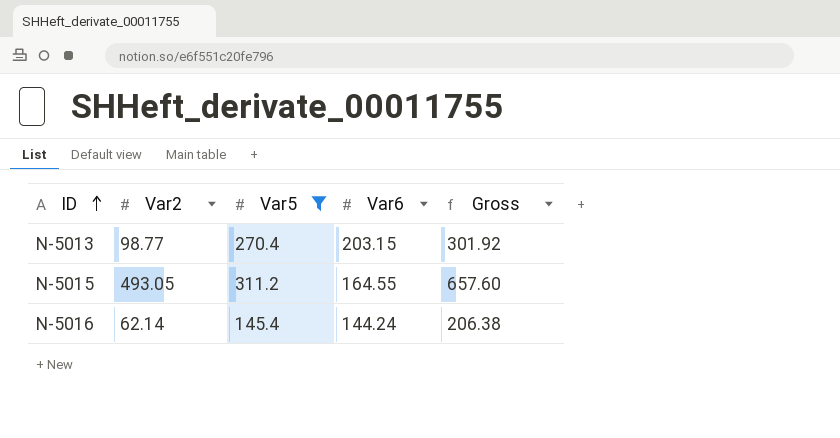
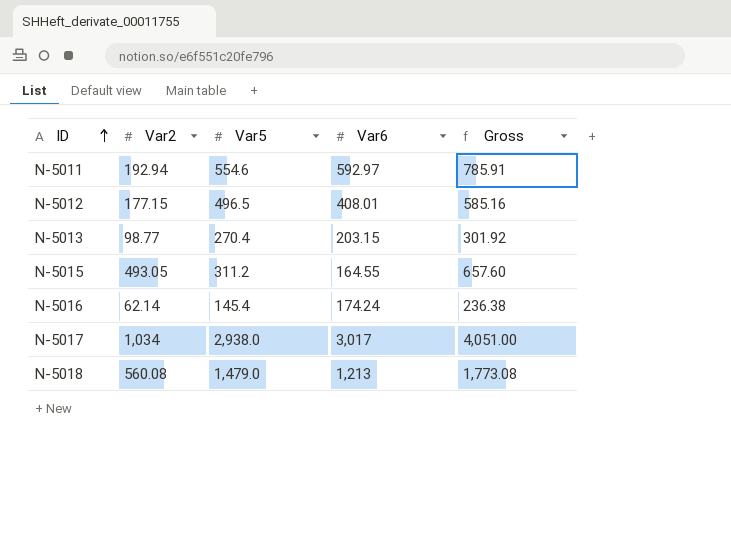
filter: Var5 <= 311.2 -> none
N-5016 | Var6: 144.24 -> 174.24
N-5016 | Gross: 206.38 -> 236.38

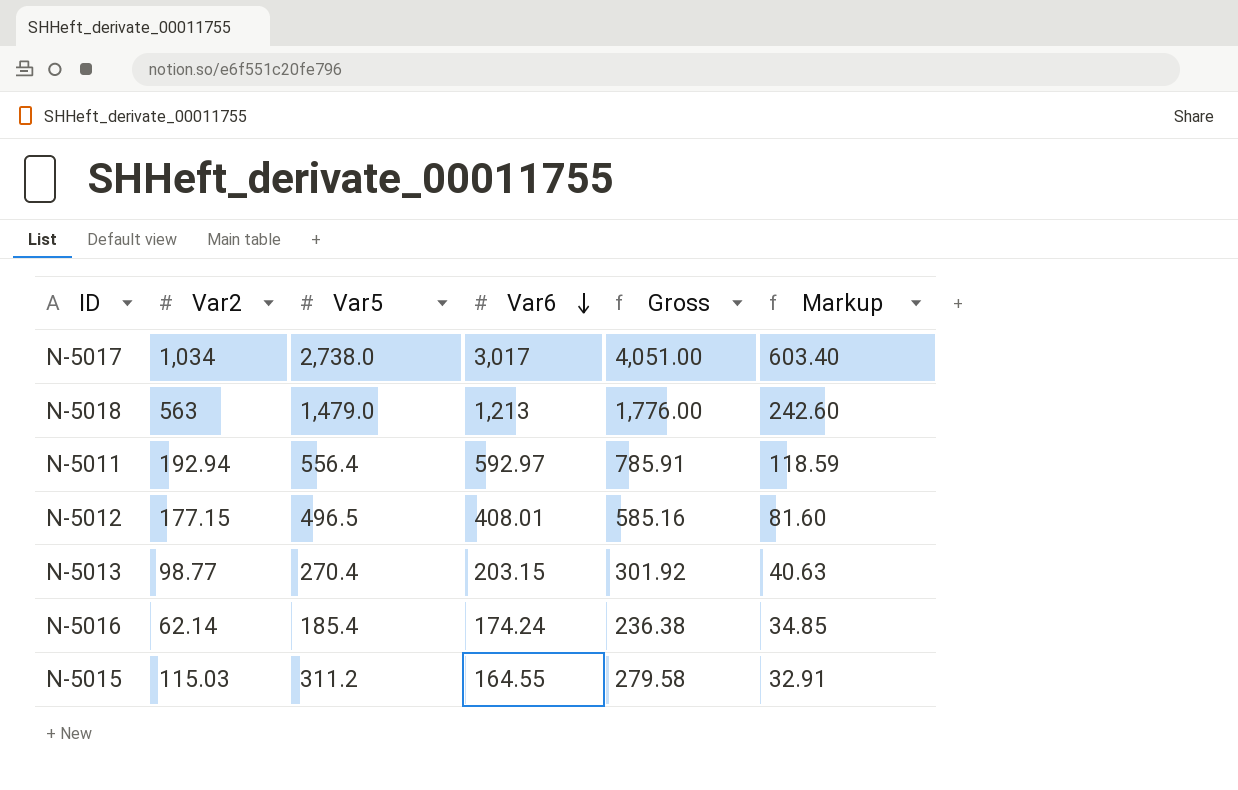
row order: ID ascending -> Var6 descending
column Markup | formula: none -> [Var6] * 0.2
N-5017 | Var5: 2,938.0 -> 2,738.0
N-5018 | Var2: 560.08 -> 563
N-5018 | Gross: 1,773.08 -> 1,776.00
N-5011 | Var5: 554.6 -> 556.4
N-5016 | Var5: 145.4 -> 185.4
N-5015 | Var2: 493.05 -> 115.03
N-5015 | Gross: 657.60 -> 279.58

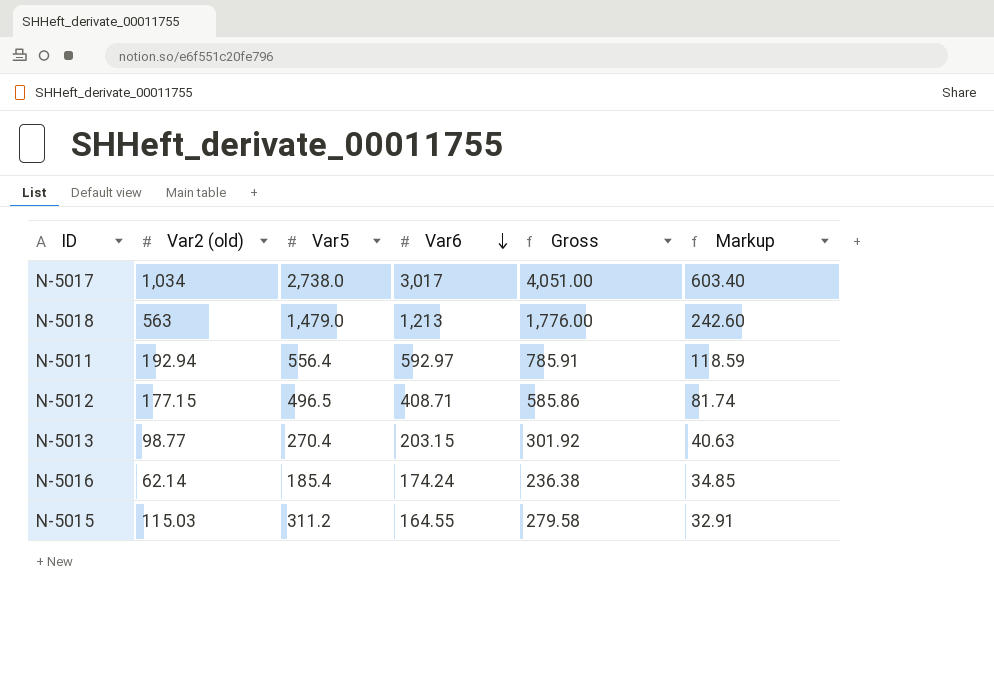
column name: Var2 -> Var2 (old)
N-5012 | Var6: 408.01 -> 408.71
N-5012 | Gross: 585.16 -> 585.86
N-5012 | Markup: 81.60 -> 81.74

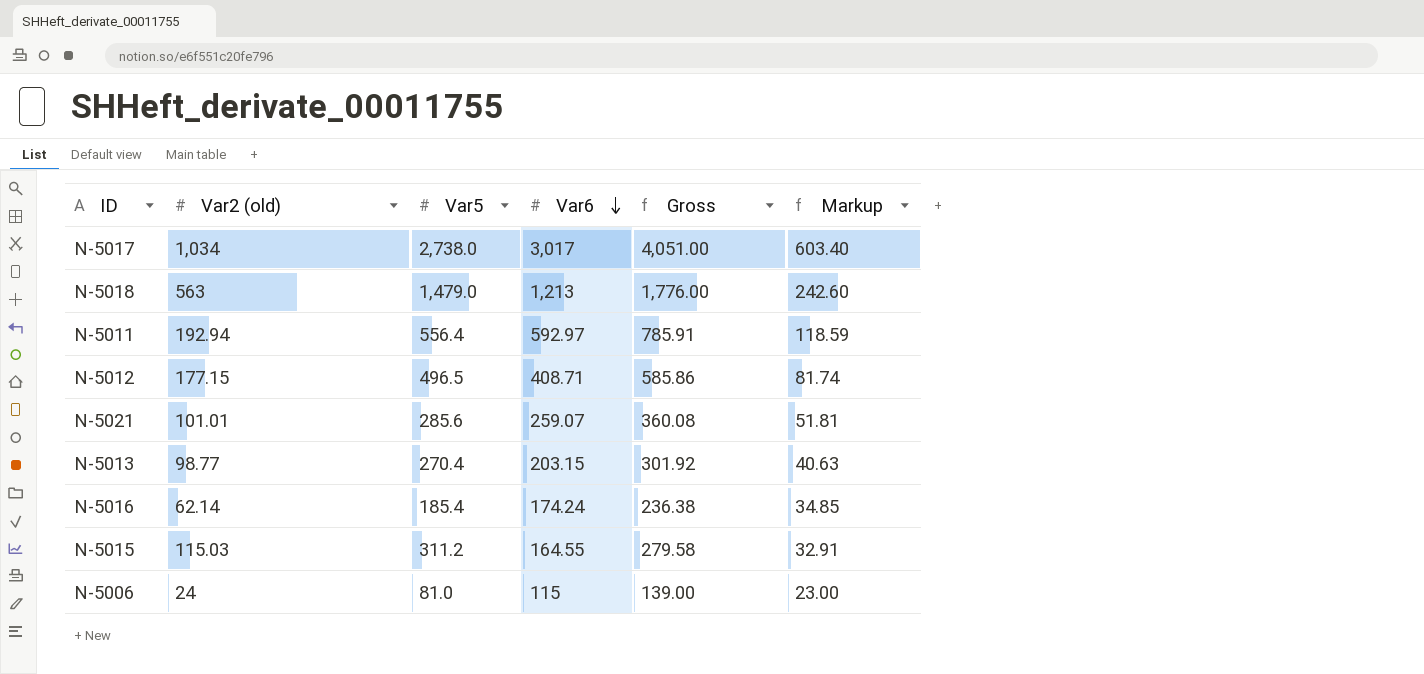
row N-5021: none -> 101.01 | 285.6 | 259.07 | 360.08 | 51.81
row N-5006: none -> 24 | 81.0 | 115 | 139.00 | 23.00

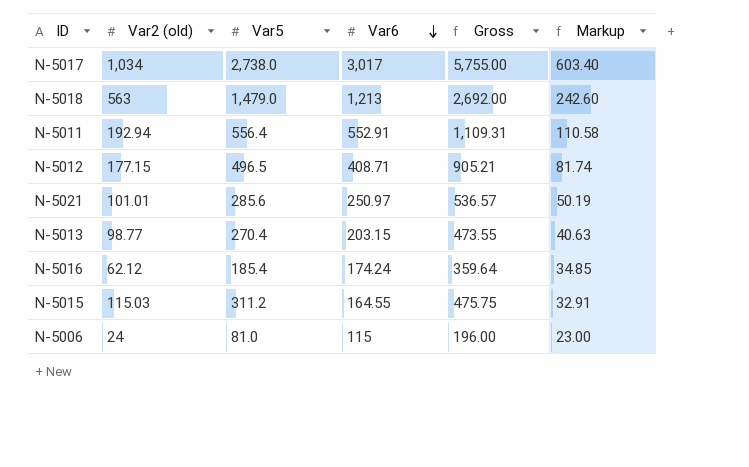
column Gross | formula: [Var2 (old)] + [Var6] -> [Var5] + [Var6]
N-5011 | Var6: 592.97 -> 552.91
N-5011 | Markup: 118.59 -> 110.58
N-5021 | Var6: 259.07 -> 250.97
N-5021 | Markup: 51.81 -> 50.19
N-5016 | Var2 (old): 62.14 -> 62.12

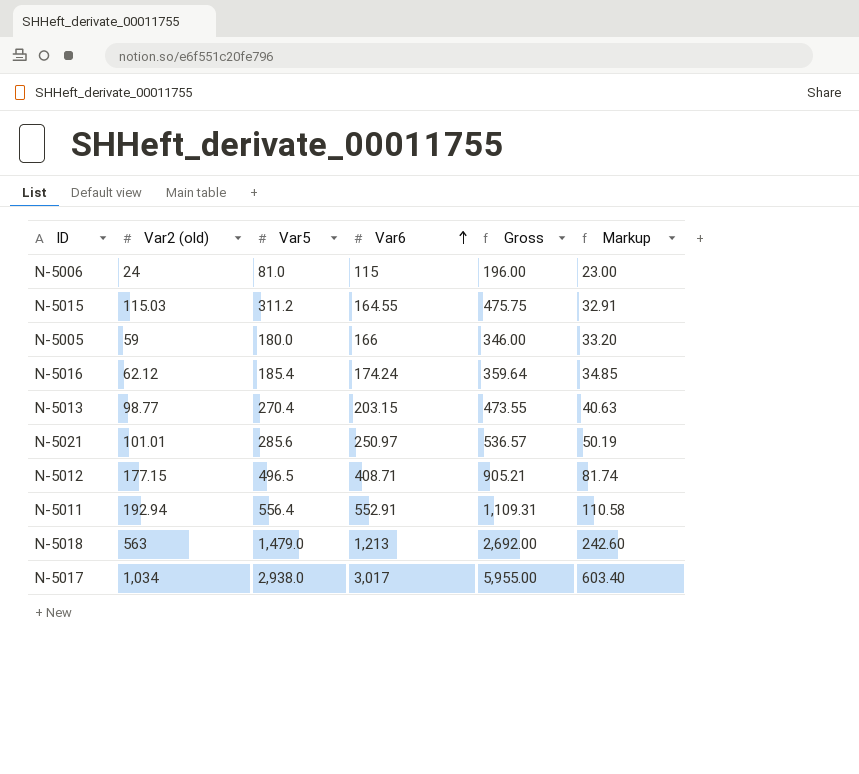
row order: Var6 descending -> Var6 ascending
row N-5005: none -> 59 | 180.0 | 166 | 346.00 | 33.20
N-5017 | Var5: 2,738.0 -> 2,938.0
N-5017 | Gross: 5,755.00 -> 5,955.00

